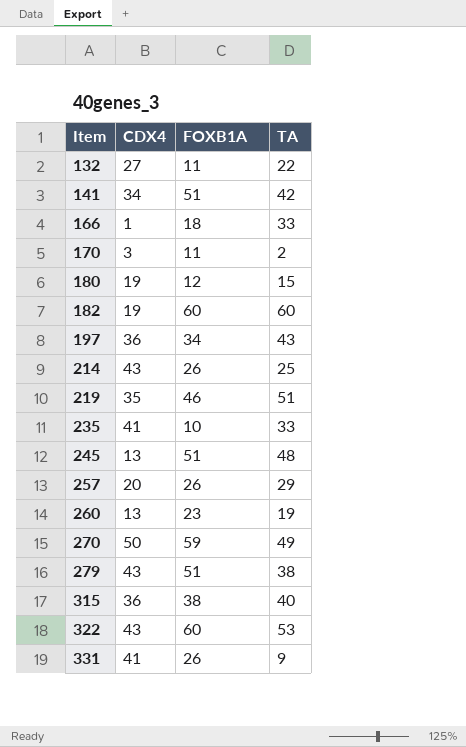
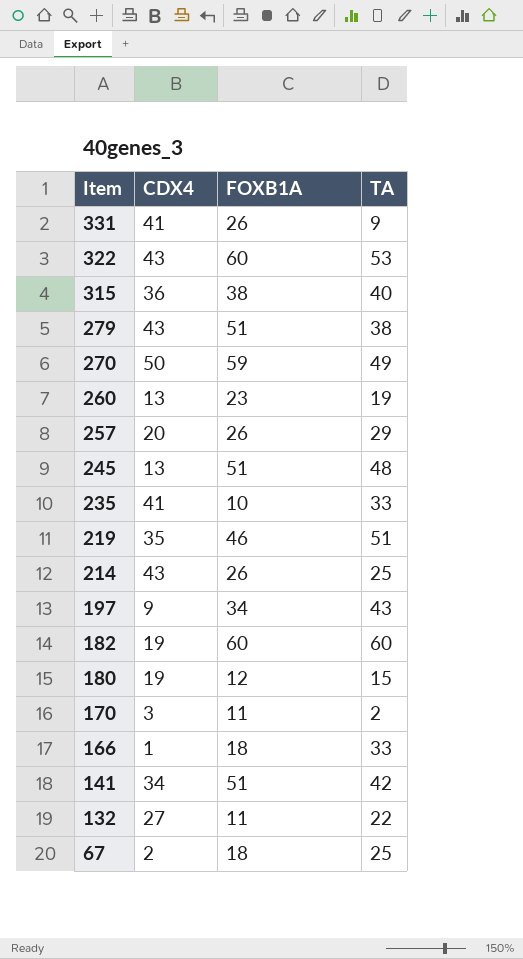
row order: Item ascending -> Item descending
197 | CDX4: 36 -> 9
row 67: none -> 2 | 18 | 25

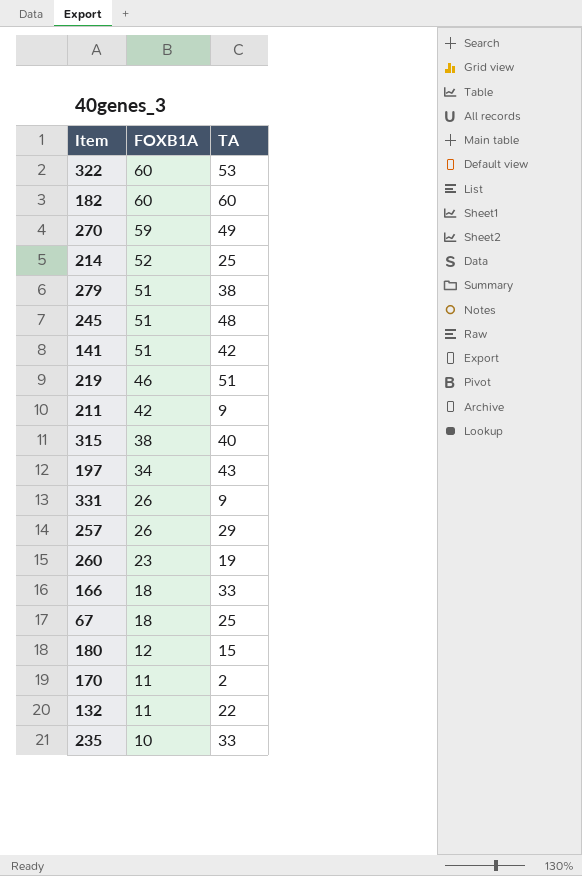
row order: Item descending -> FOXB1A descending
column CDX4 | position: 2 -> none
214 | FOXB1A: 26 -> 52
row 211: none -> 42 | 9

